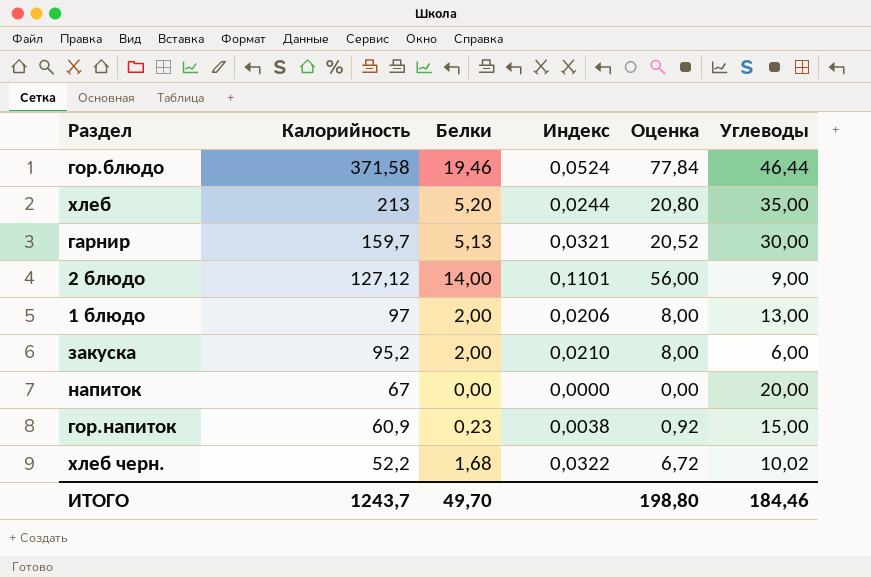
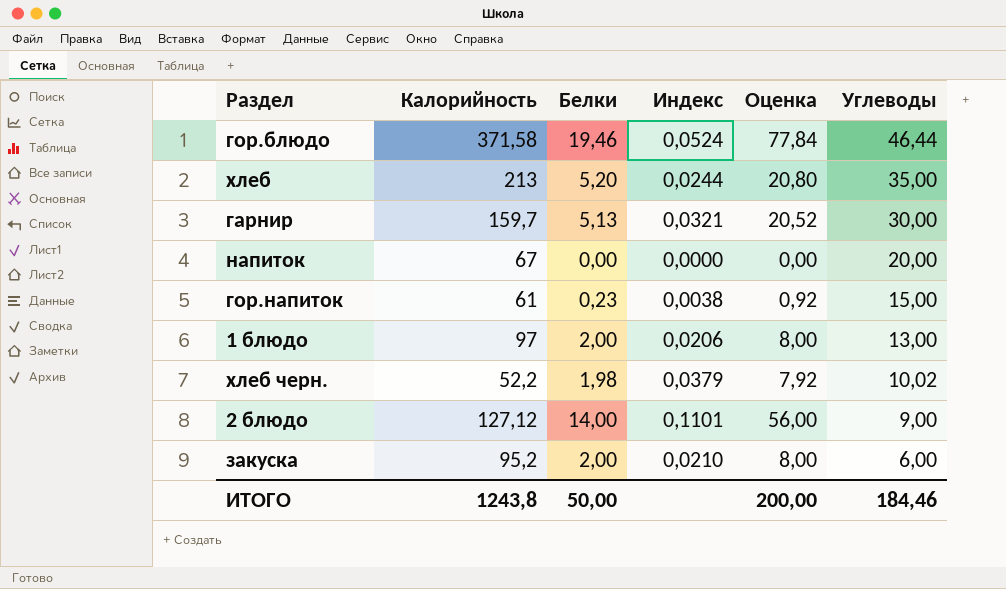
row order: Калорийность descending -> Углеводы descending
гор.напиток | Калорийность: 60,9 -> 61
хлеб черн. | Белки: 1,68 -> 1,98
хлеб черн. | Индекс: 0,0322 -> 0,0379
хлеб черн. | Оценка: 6,72 -> 7,92
ИТОГО | Калорийность: 1243,7 -> 1243,8
ИТОГО | Белки: 49,70 -> 50,00
ИТОГО | Оценка: 198,80 -> 200,00

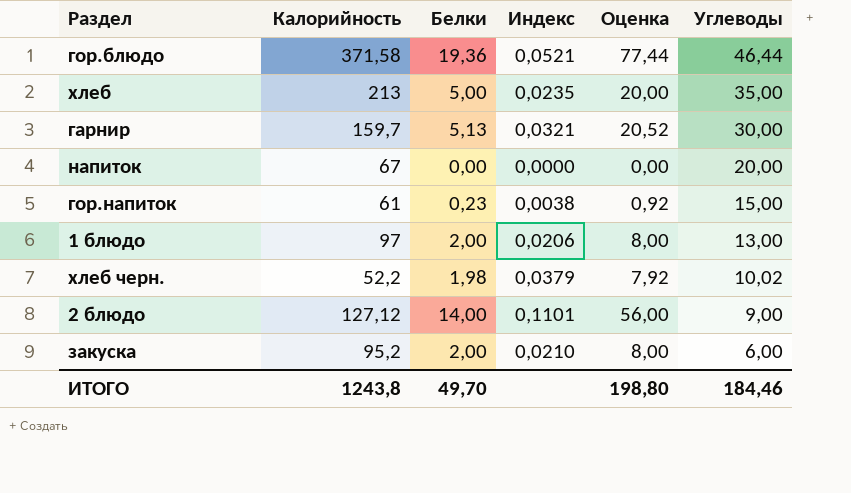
гор.блюдо | Белки: 19,46 -> 19,36
гор.блюдо | Индекс: 0,0524 -> 0,0521
гор.блюдо | Оценка: 77,84 -> 77,44
хлеб | Белки: 5,20 -> 5,00
хлеб | Индекс: 0,0244 -> 0,0235
хлеб | Оценка: 20,80 -> 20,00
ИТОГО | Белки: 50,00 -> 49,70
ИТОГО | Оценка: 200,00 -> 198,80

